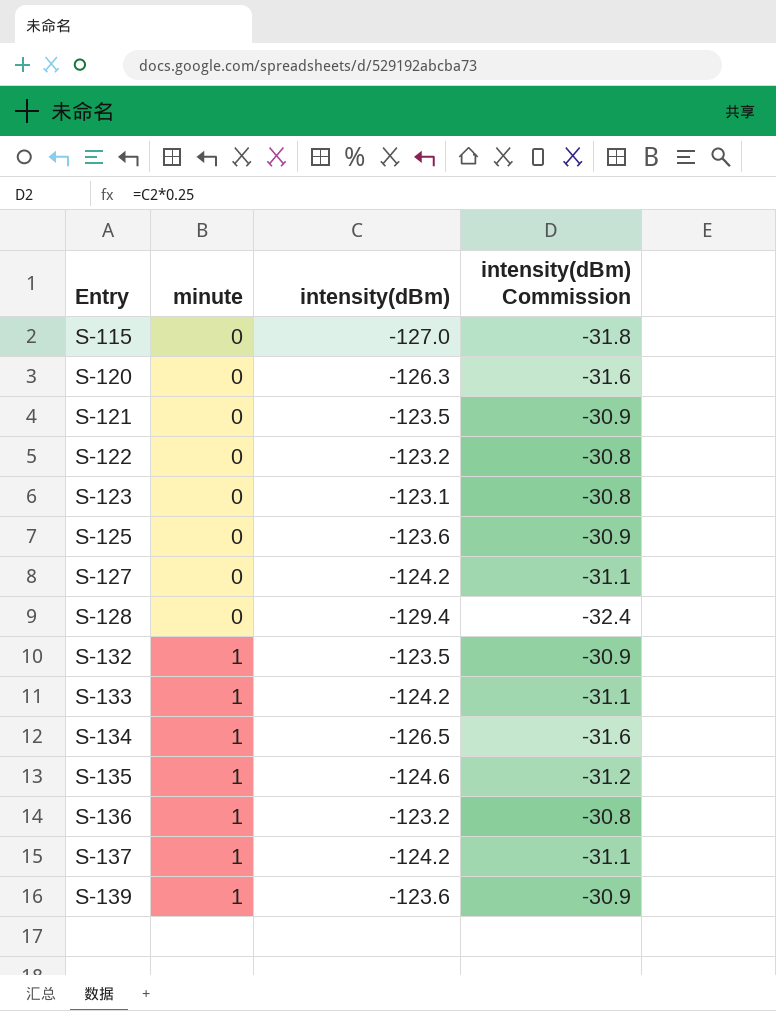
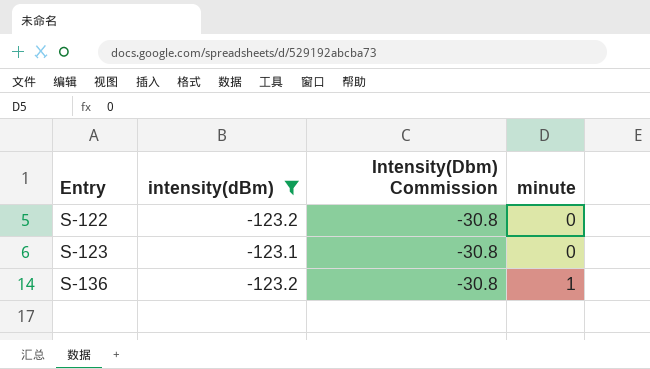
filter: none -> intensity(dBm) >= -123.2
column name: intensity(dBm) Commission -> Intensity(Dbm) Commission
column minute | position: 2 -> 4

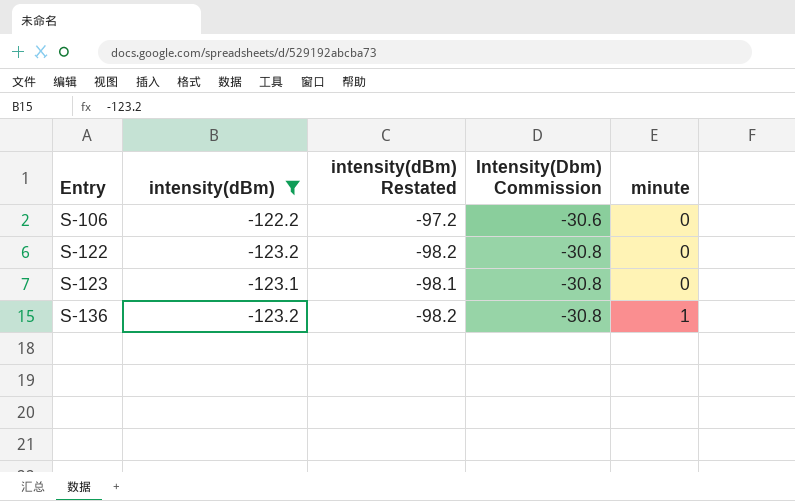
column intensity(dBm) Restated | formula: none -> [intensity(dBm)] + 25
row S-106: none -> -122.2 | -97.2 | -30.6 | 0

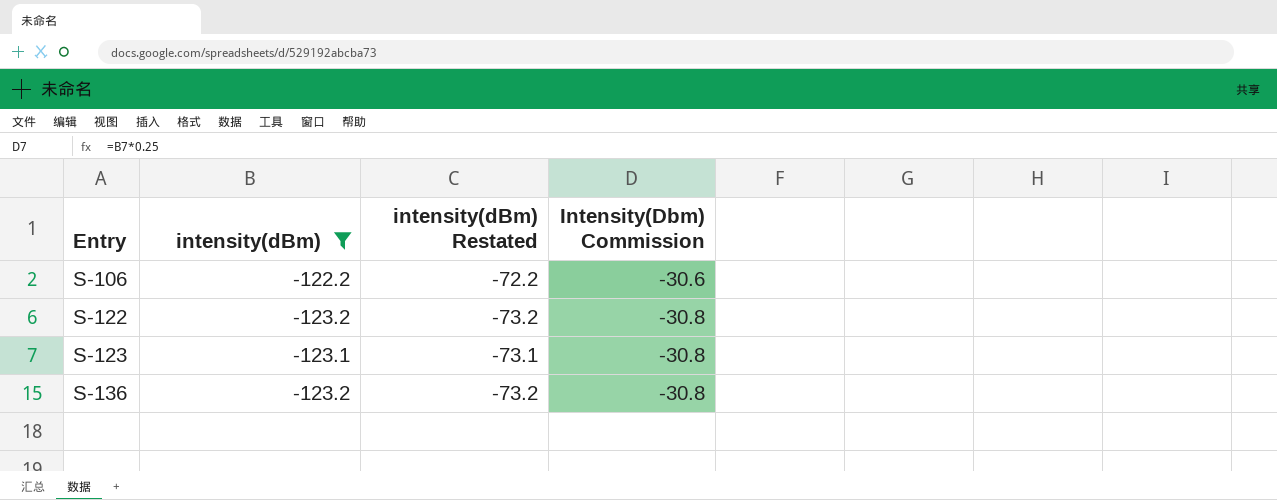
column minute | position: 5 -> none
column intensity(dBm) Restated | formula: [intensity(dBm)] + 25 -> [intensity(dBm)] + 50

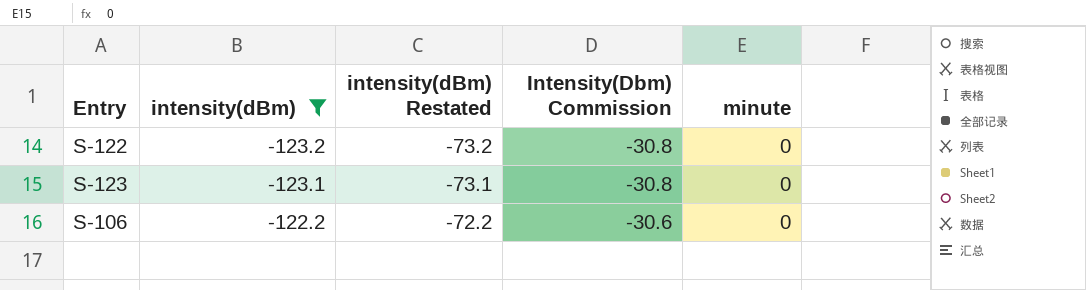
row order: Entry ascending -> intensity(dBm) ascending
column minute | position: none -> 5
row S-136: -123.2 | -73.2 | -30.8 -> none

